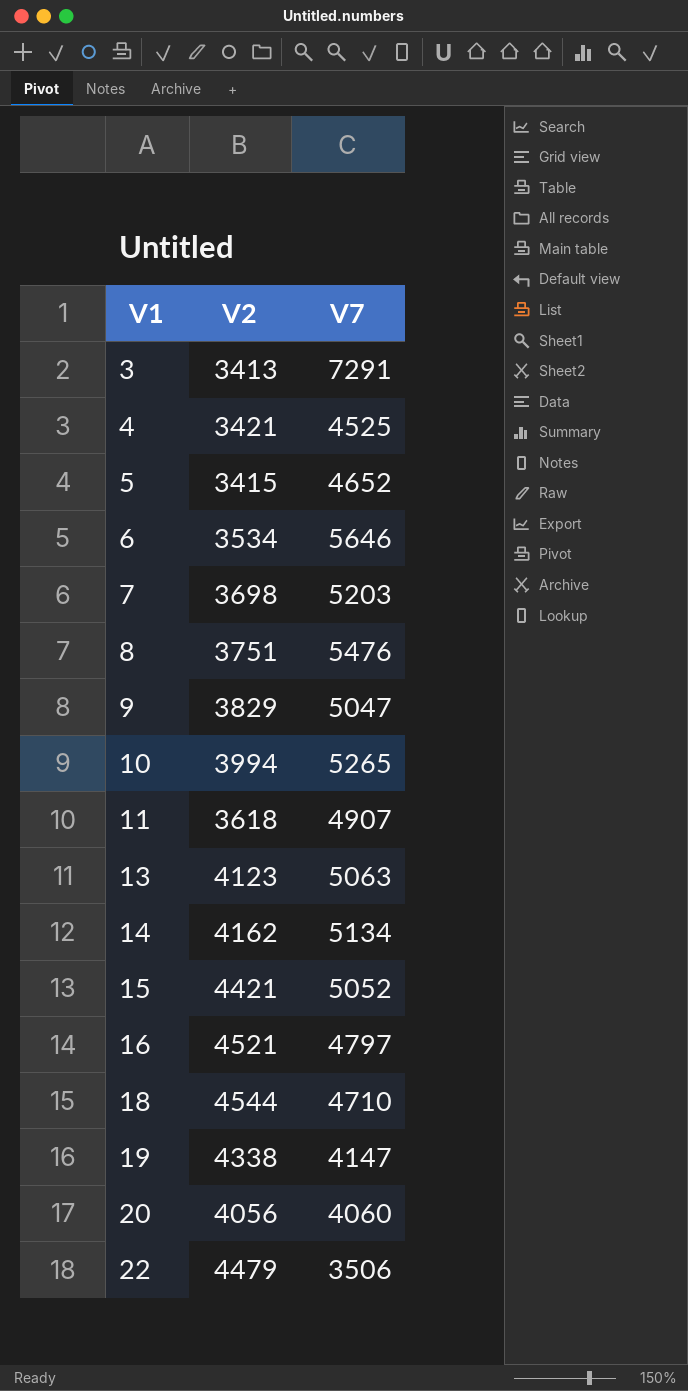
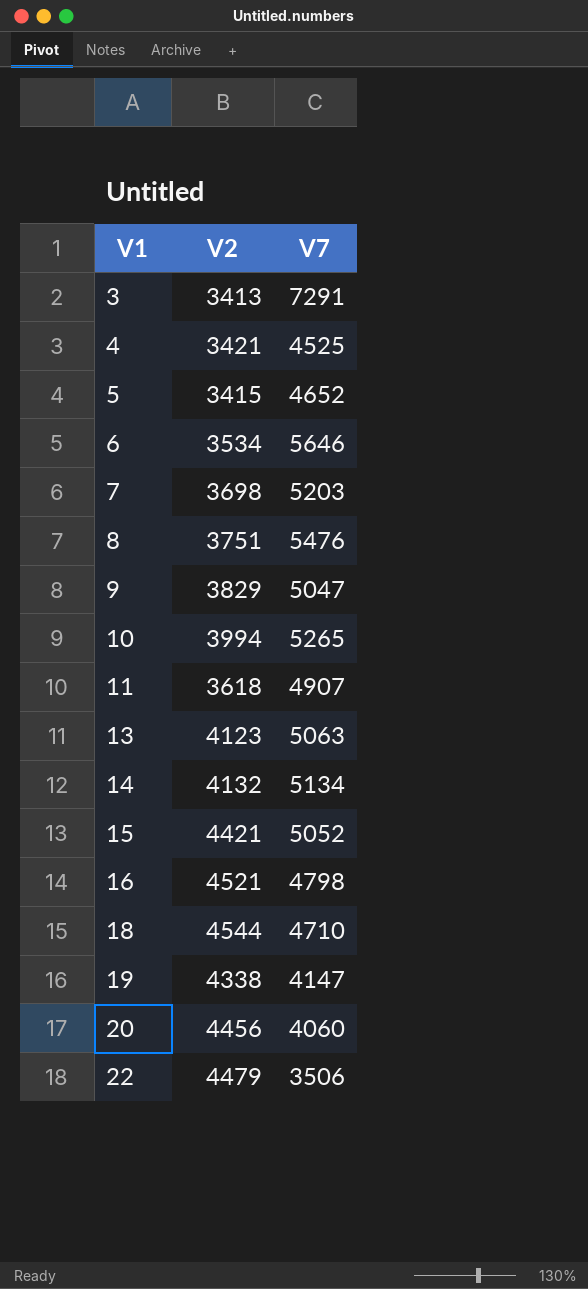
14 | V2: 4162 -> 4132
16 | V7: 4797 -> 4798
20 | V2: 4056 -> 4456

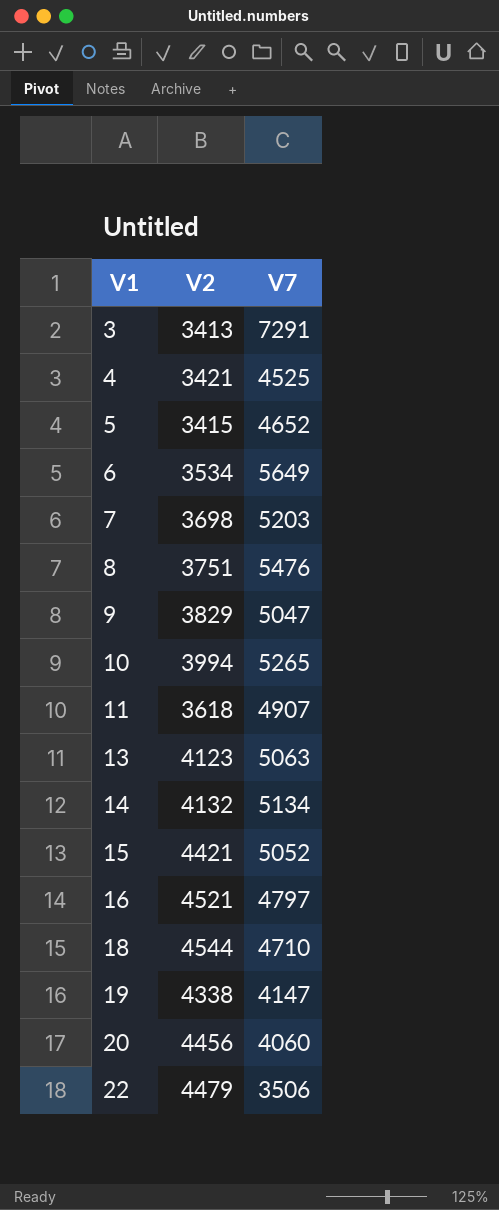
6 | V7: 5646 -> 5649
16 | V7: 4798 -> 4797

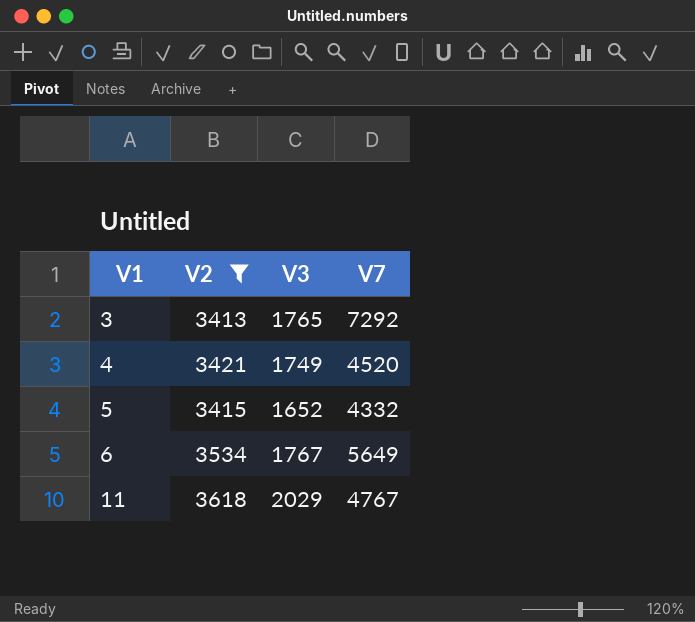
filter: none -> V2 <= 3618
column V3 | position: none -> 3
3 | V7: 7291 -> 7292
4 | V7: 4525 -> 4520
5 | V7: 4652 -> 4332
11 | V7: 4907 -> 4767

